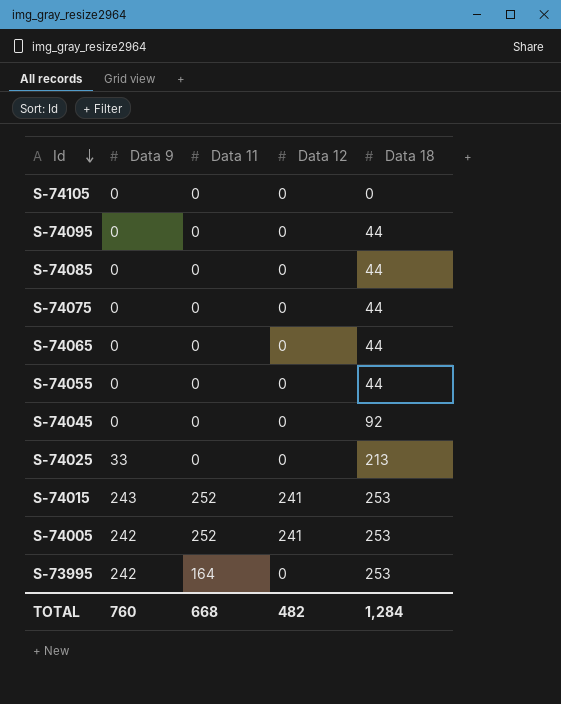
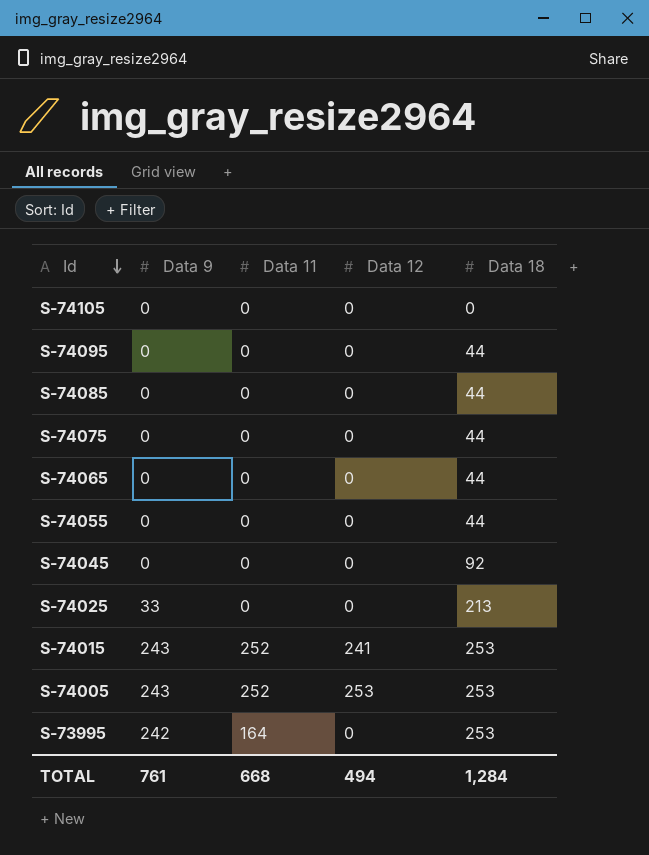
S-74005 | Data 9: 242 -> 243
S-74005 | Data 12: 241 -> 253
TOTAL | Data 9: 760 -> 761
TOTAL | Data 12: 482 -> 494

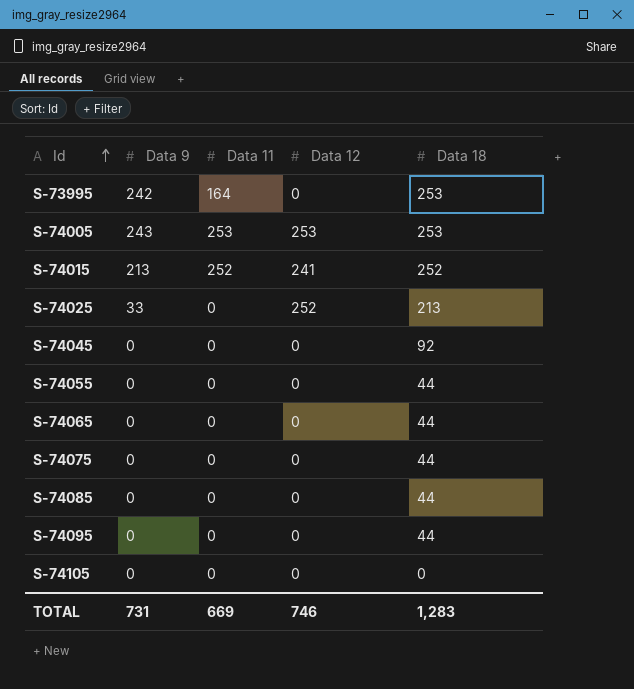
row order: Id descending -> Id ascending
S-74005 | Data 11: 252 -> 253
S-74015 | Data 9: 243 -> 213
S-74015 | Data 18: 253 -> 252
S-74025 | Data 12: 0 -> 252
TOTAL | Data 9: 761 -> 731
TOTAL | Data 11: 668 -> 669
TOTAL | Data 12: 494 -> 746
TOTAL | Data 18: 1,284 -> 1,283

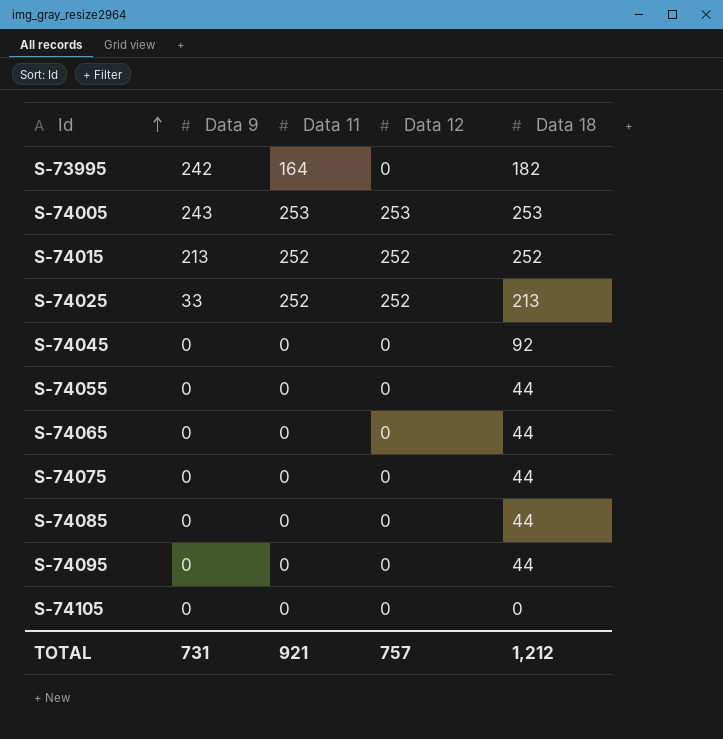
S-73995 | Data 18: 253 -> 182
S-74015 | Data 12: 241 -> 252
S-74025 | Data 11: 0 -> 252
TOTAL | Data 11: 669 -> 921
TOTAL | Data 12: 746 -> 757
TOTAL | Data 18: 1,283 -> 1,212

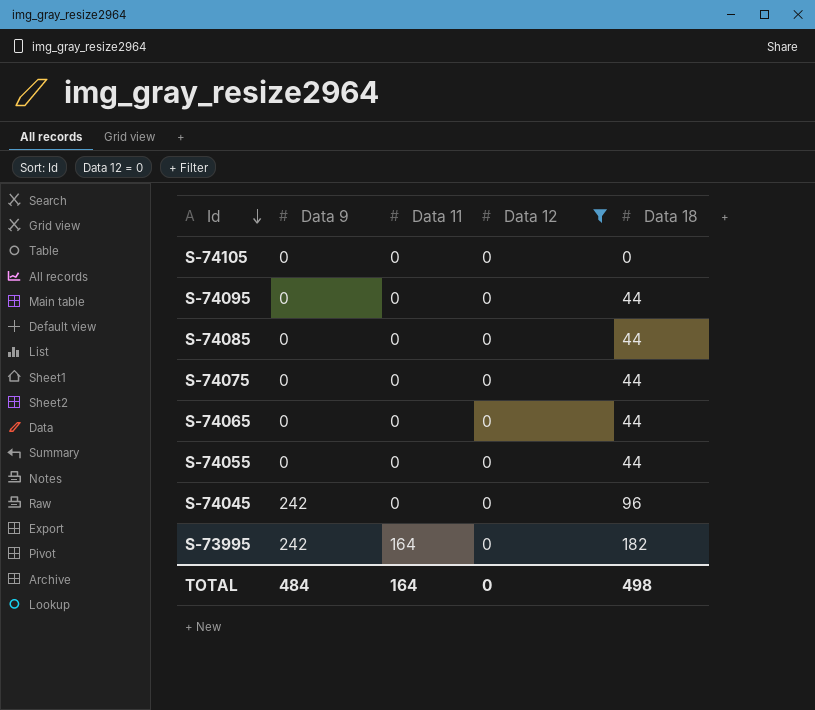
filter: none -> Data 12 = 0
row order: Id ascending -> Id descending
S-74045 | Data 9: 0 -> 242
S-74045 | Data 18: 92 -> 96
TOTAL | Data 9: 731 -> 484
TOTAL | Data 11: 921 -> 164
TOTAL | Data 12: 757 -> 0
TOTAL | Data 18: 1,212 -> 498

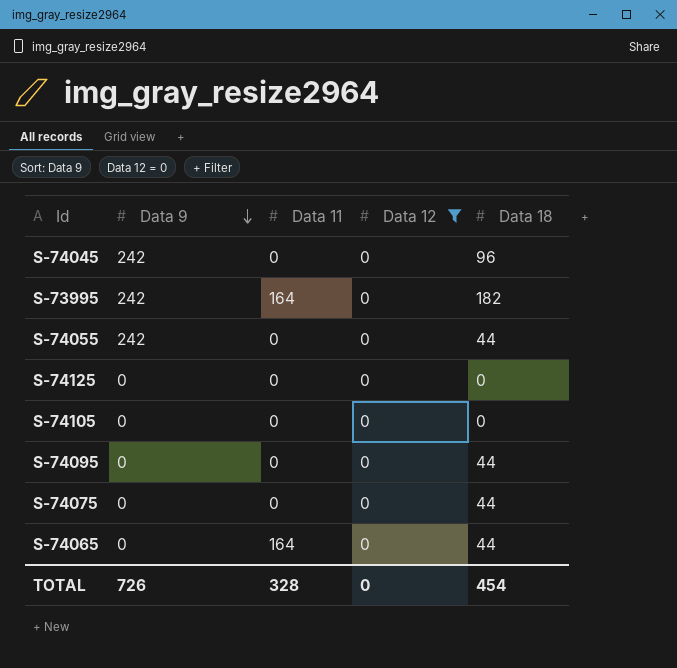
row order: Id descending -> Data 9 descending
row S-74085: 0 | 0 | 0 | 44 -> none
S-74055 | Data 9: 0 -> 242
row S-74125: none -> 0 | 0 | 0 | 0
S-74065 | Data 11: 0 -> 164
TOTAL | Data 9: 484 -> 726
TOTAL | Data 11: 164 -> 328
TOTAL | Data 18: 498 -> 454

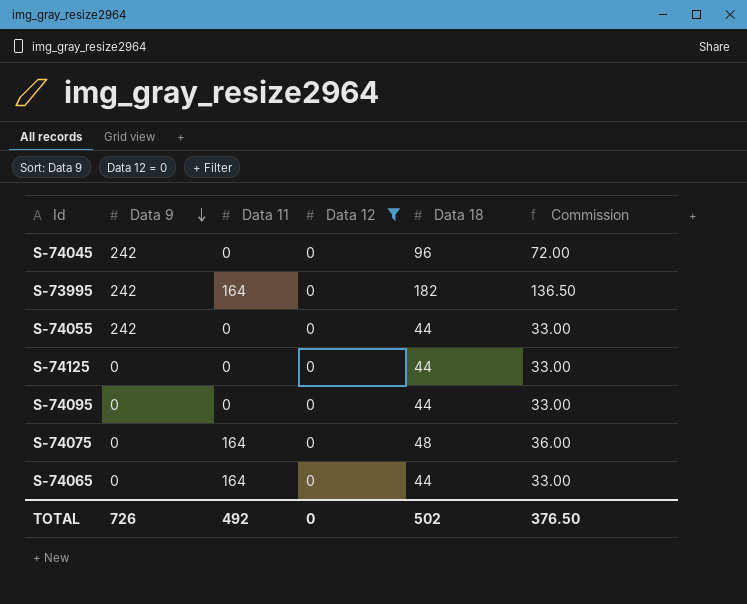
column Commission | formula: none -> [Data 18] * 0.75
row S-74105: 0 | 0 | 0 | 0 -> none
S-74125 | Data 18: 0 -> 44
S-74075 | Data 11: 0 -> 164
S-74075 | Data 18: 44 -> 48
TOTAL | Data 11: 328 -> 492
TOTAL | Data 18: 454 -> 502

